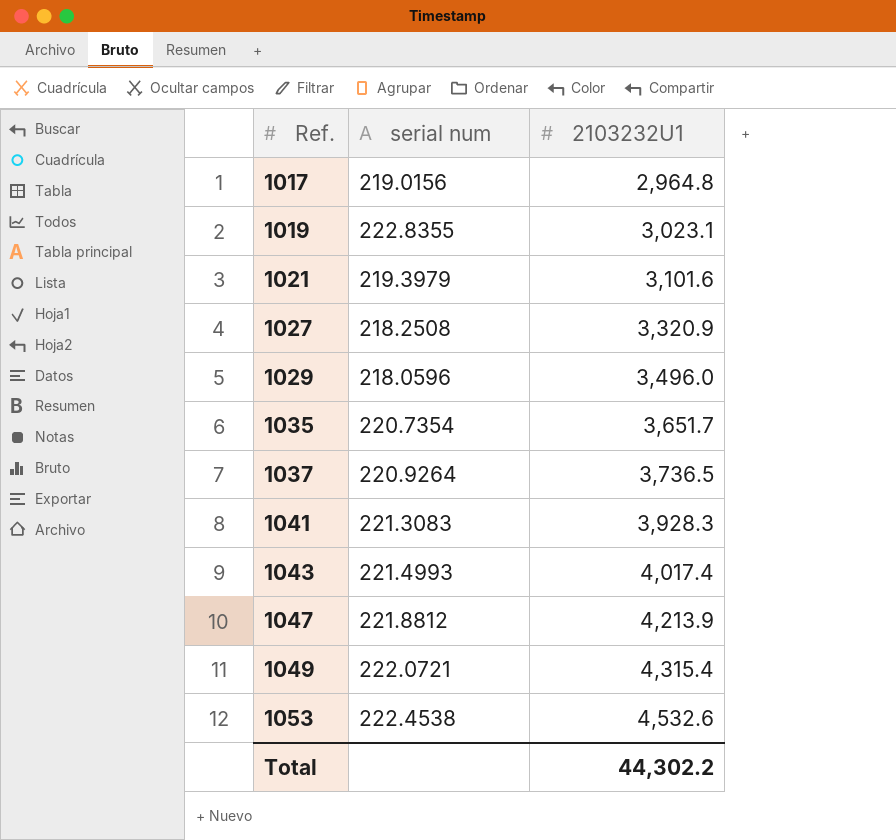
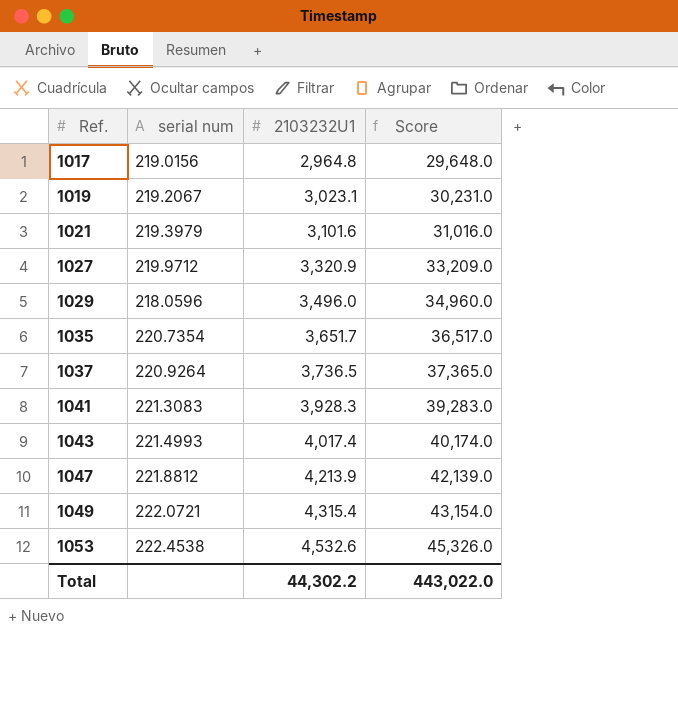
column Score | formula: none -> [2103232U1] * 10
1019 | serial num: 222.8355 -> 219.2067
1027 | serial num: 218.2508 -> 219.9712

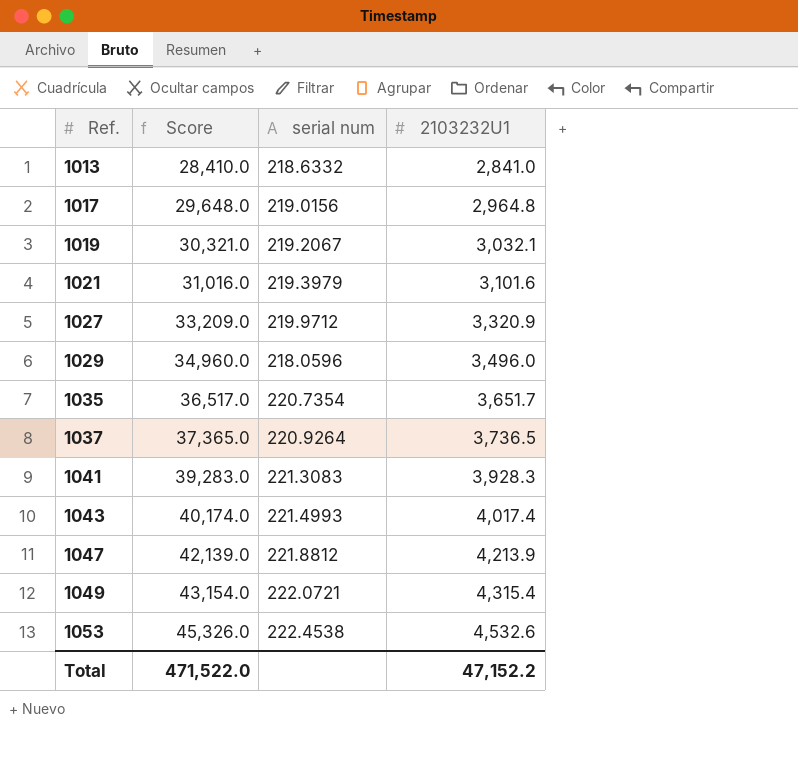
column Score | position: 4 -> 2
row 1013: none -> 28,410.0 | 218.6332 | 2,841.0
1019 | Score: 30,231.0 -> 30,321.0
1019 | 2103232U1: 3,023.1 -> 3,032.1
Total | Score: 443,022.0 -> 471,522.0
Total | 2103232U1: 44,302.2 -> 47,152.2

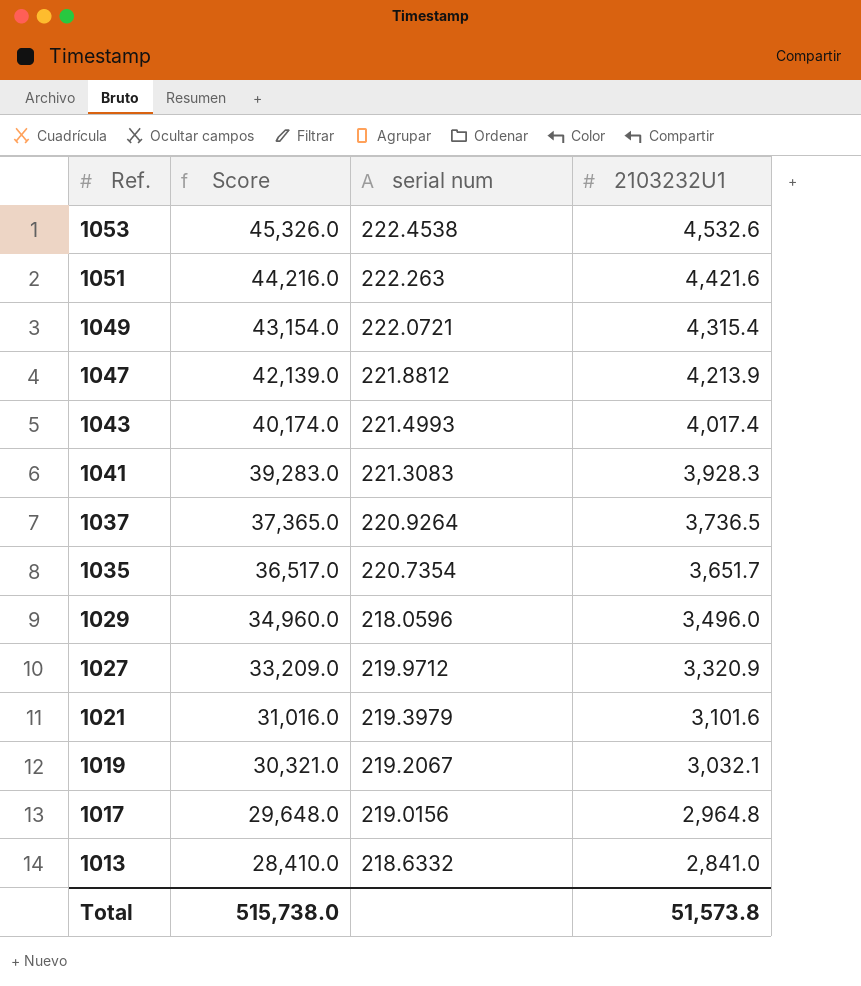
row order: Ref. ascending -> Ref. descending
row 1051: none -> 44,216.0 | 222.263 | 4,421.6
Total | Score: 471,522.0 -> 515,738.0
Total | 2103232U1: 47,152.2 -> 51,573.8

